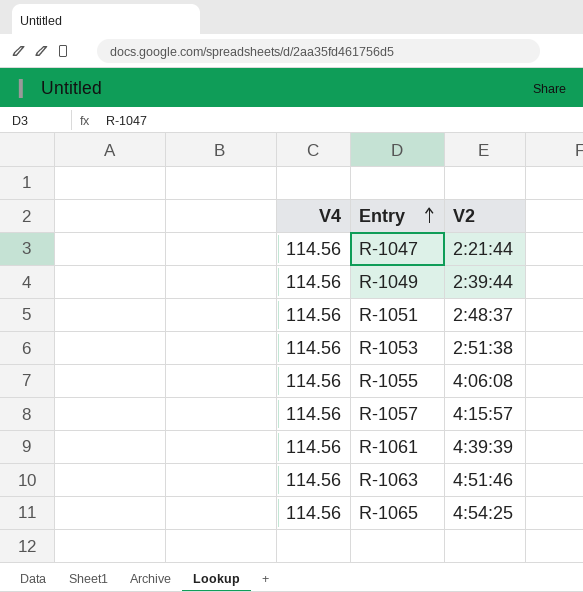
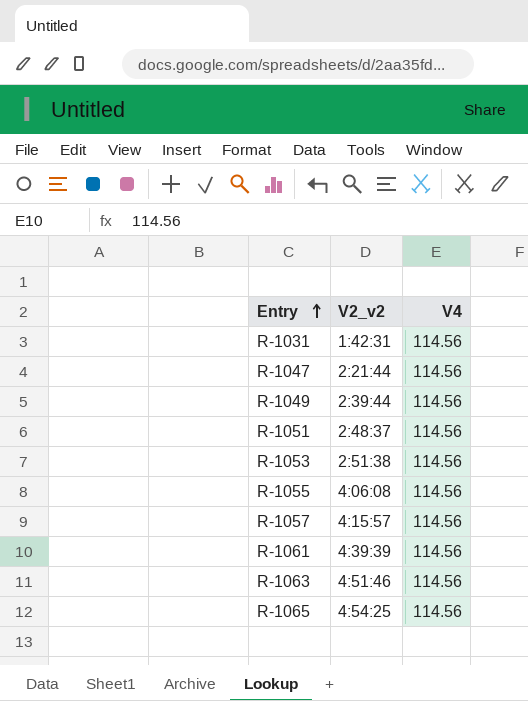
column name: V2 -> V2_v2
column V4 | position: 1 -> 3
row R-1031: none -> 1:42:31 | 114.56

